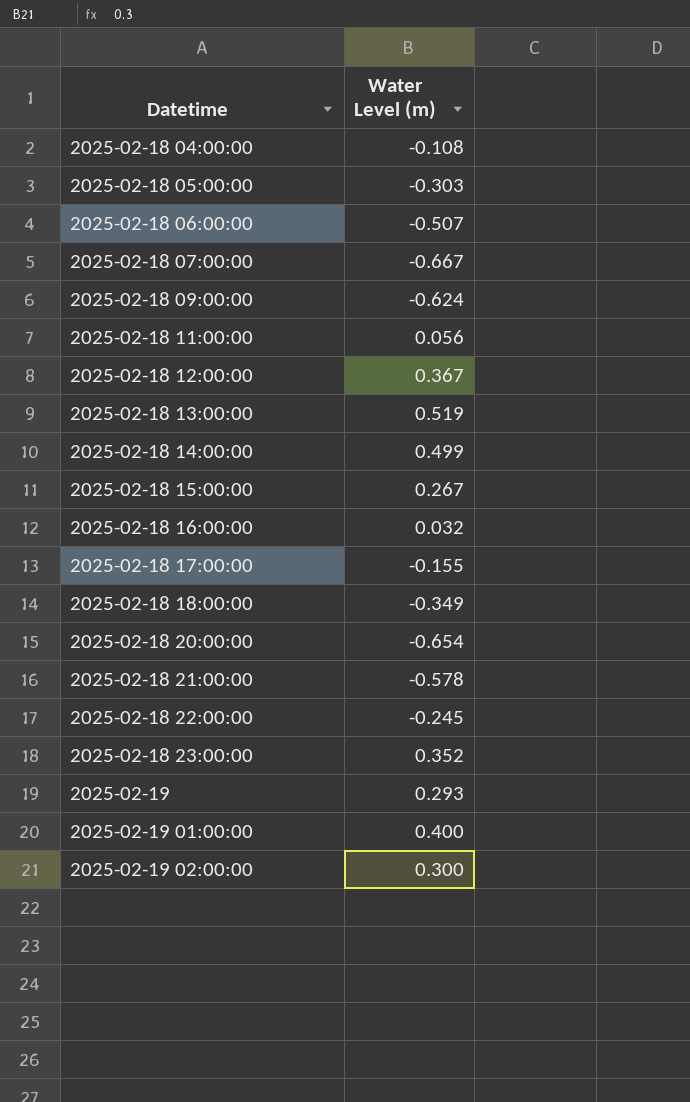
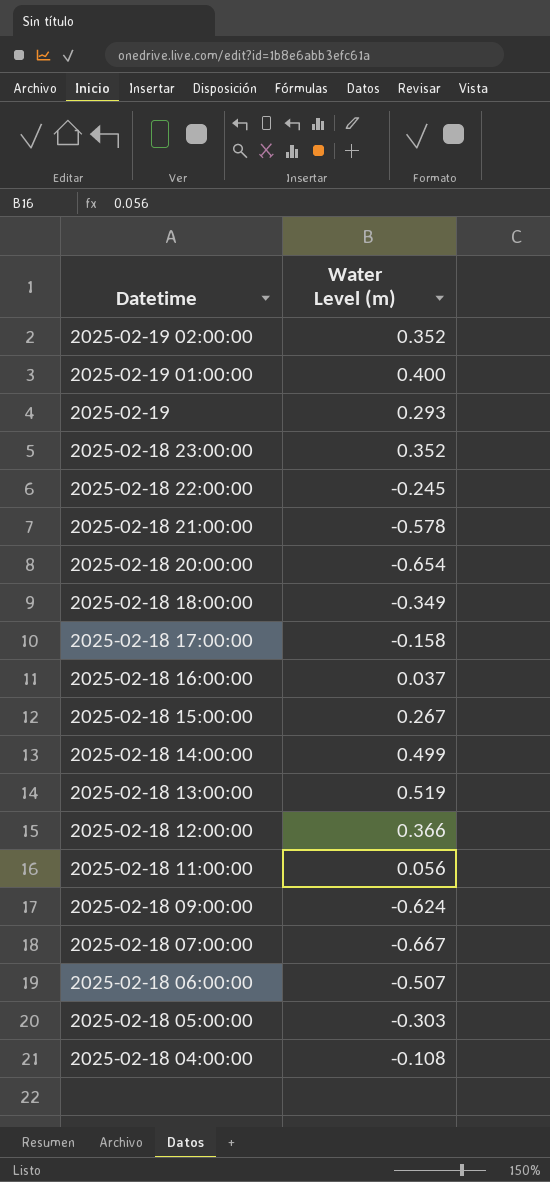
row order: Datetime ascending -> Datetime descending
2025-02-19 02:00:00 | Water Level (m): 0.300 -> 0.352
2025-02-18 17:00:00 | Water Level (m): -0.155 -> -0.158
2025-02-18 16:00:00 | Water Level (m): 0.032 -> 0.037
2025-02-18 12:00:00 | Water Level (m): 0.367 -> 0.366

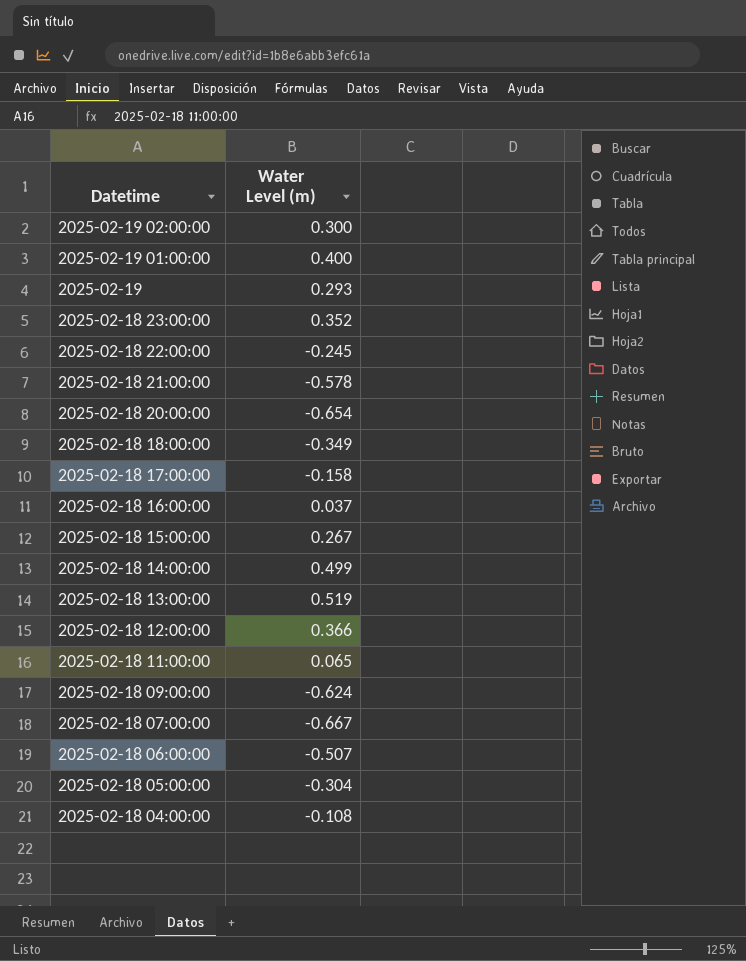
2025-02-19 02:00:00 | Water Level (m): 0.352 -> 0.300
2025-02-18 11:00:00 | Water Level (m): 0.056 -> 0.065
2025-02-18 05:00:00 | Water Level (m): -0.303 -> -0.304

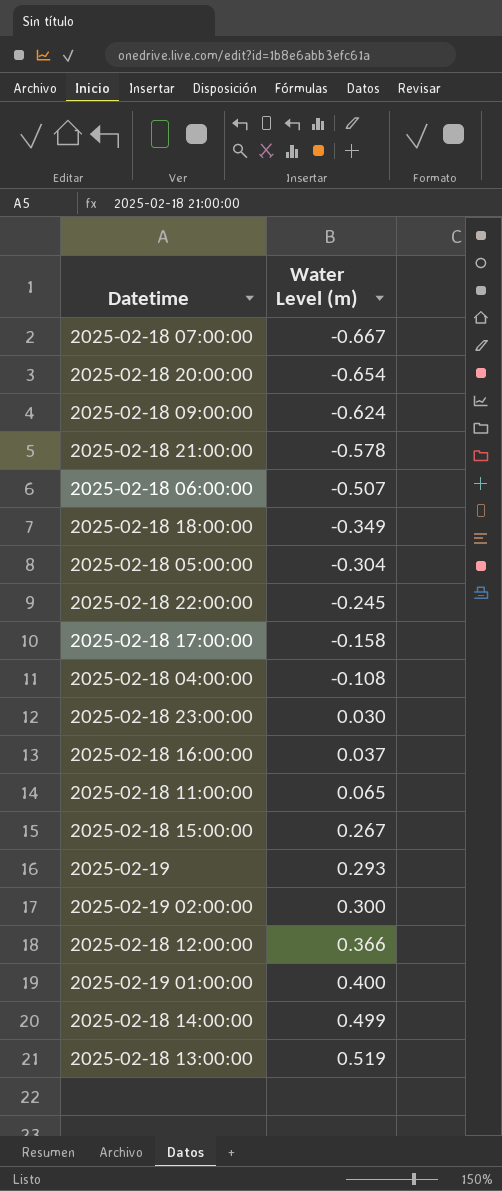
row order: Datetime descending -> Water Level (m) ascending
2025-02-18 23:00:00 | Water Level (m): 0.352 -> 0.030

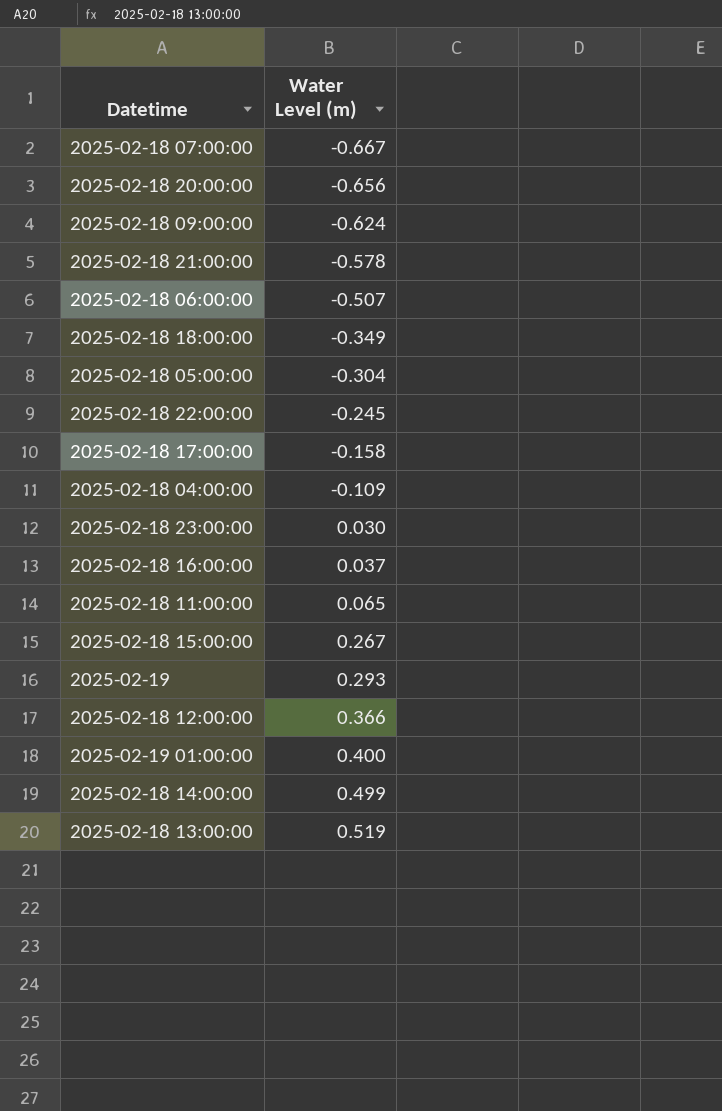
row 2025-02-19 02:00:00: 0.300 -> none
2025-02-18 20:00:00 | Water Level (m): -0.654 -> -0.656
2025-02-18 04:00:00 | Water Level (m): -0.108 -> -0.109

